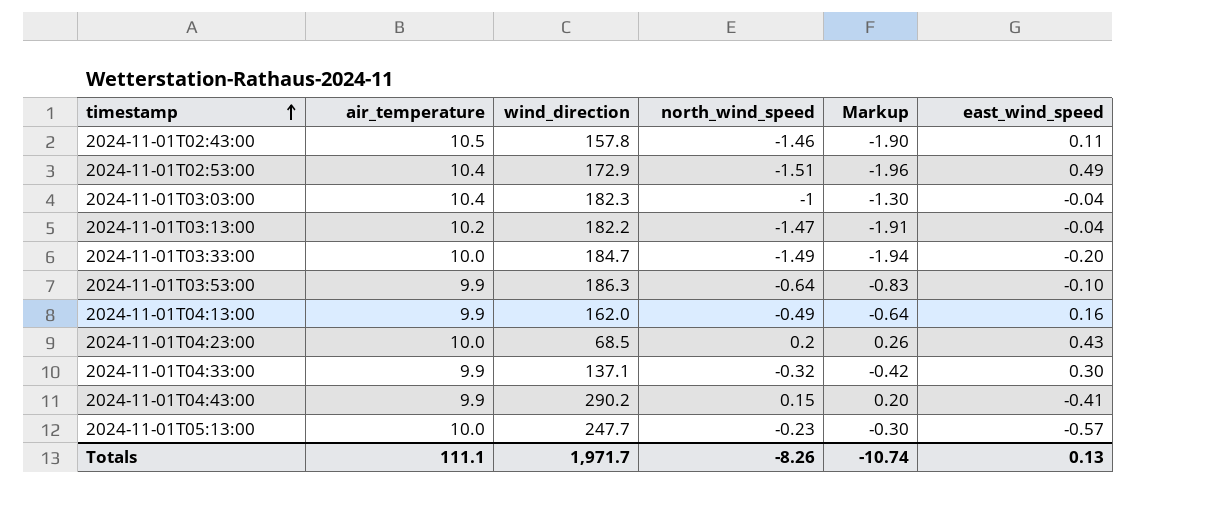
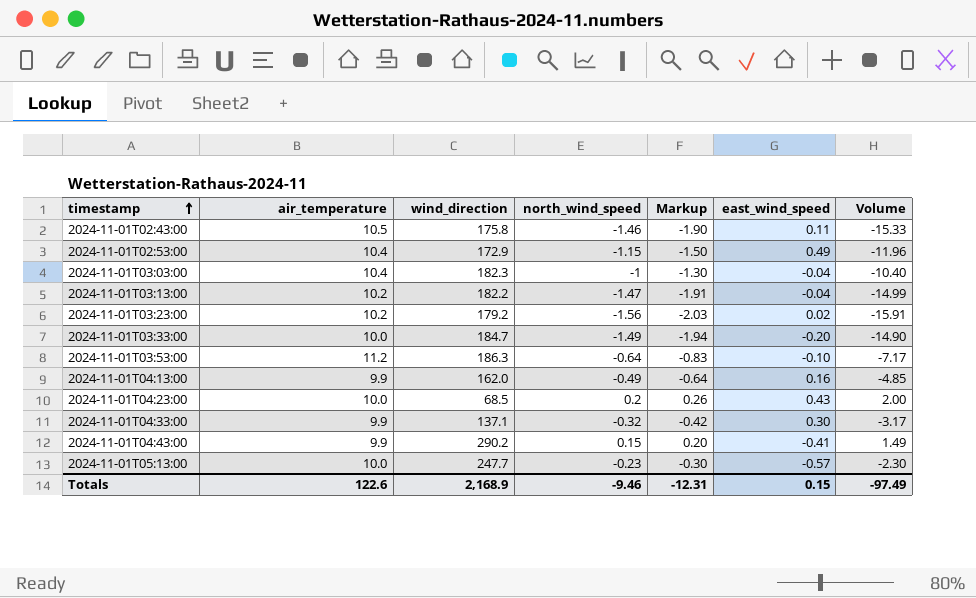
column Volume | formula: none -> [air_temperature] * [north_wind_speed]
2024-11-01T02:43:00 | wind_direction: 157.8 -> 175.8
2024-11-01T02:53:00 | north_wind_speed: -1.51 -> -1.15
2024-11-01T02:53:00 | Markup: -1.96 -> -1.50
row 2024-11-01T03:23:00: none -> 10.2 | 179.2 | -1.56 | -2.03 | 0.02 | -15.91
2024-11-01T03:53:00 | air_temperature: 9.9 -> 11.2
Totals | air_temperature: 111.1 -> 122.6
Totals | wind_direction: 1,971.7 -> 2,168.9
Totals | north_wind_speed: -8.26 -> -9.46
Totals | Markup: -10.74 -> -12.31
Totals | east_wind_speed: 0.13 -> 0.15

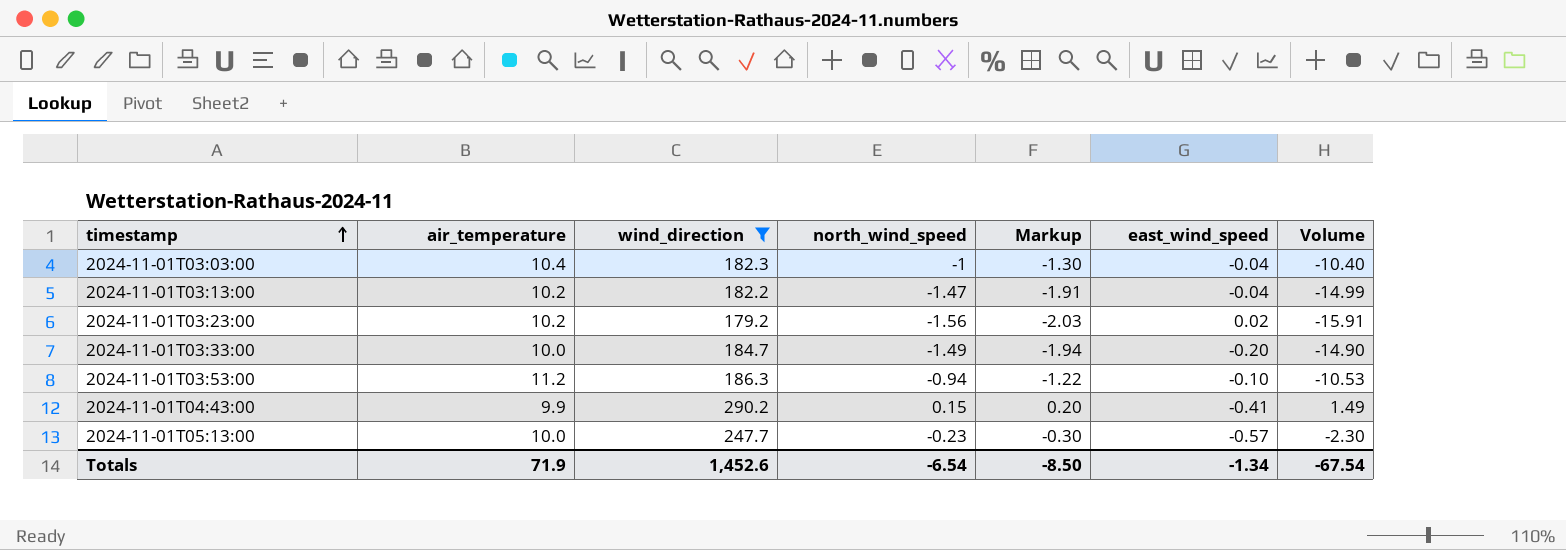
filter: none -> wind_direction >= 179.2
2024-11-01T03:53:00 | north_wind_speed: -0.64 -> -0.94
2024-11-01T03:53:00 | Markup: -0.83 -> -1.22
2024-11-01T03:53:00 | Volume: -7.17 -> -10.53
Totals | air_temperature: 122.6 -> 71.9
Totals | wind_direction: 2,168.9 -> 1,452.6
Totals | north_wind_speed: -9.46 -> -6.54
Totals | Markup: -12.31 -> -8.50
Totals | east_wind_speed: 0.15 -> -1.34
Totals | Volume: -97.49 -> -67.54

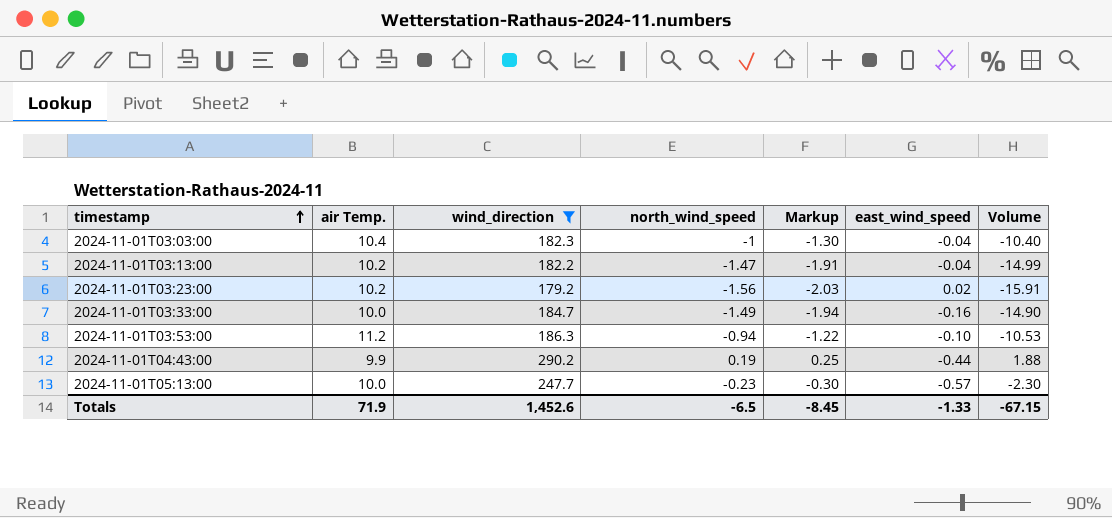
column name: air_temperature -> air Temp.
2024-11-01T03:33:00 | east_wind_speed: -0.20 -> -0.16
2024-11-01T04:43:00 | north_wind_speed: 0.15 -> 0.19
2024-11-01T04:43:00 | Markup: 0.20 -> 0.25
2024-11-01T04:43:00 | east_wind_speed: -0.41 -> -0.44
2024-11-01T04:43:00 | Volume: 1.49 -> 1.88
Totals | north_wind_speed: -6.54 -> -6.5
Totals | Markup: -8.50 -> -8.45
Totals | east_wind_speed: -1.34 -> -1.33
Totals | Volume: -67.54 -> -67.15

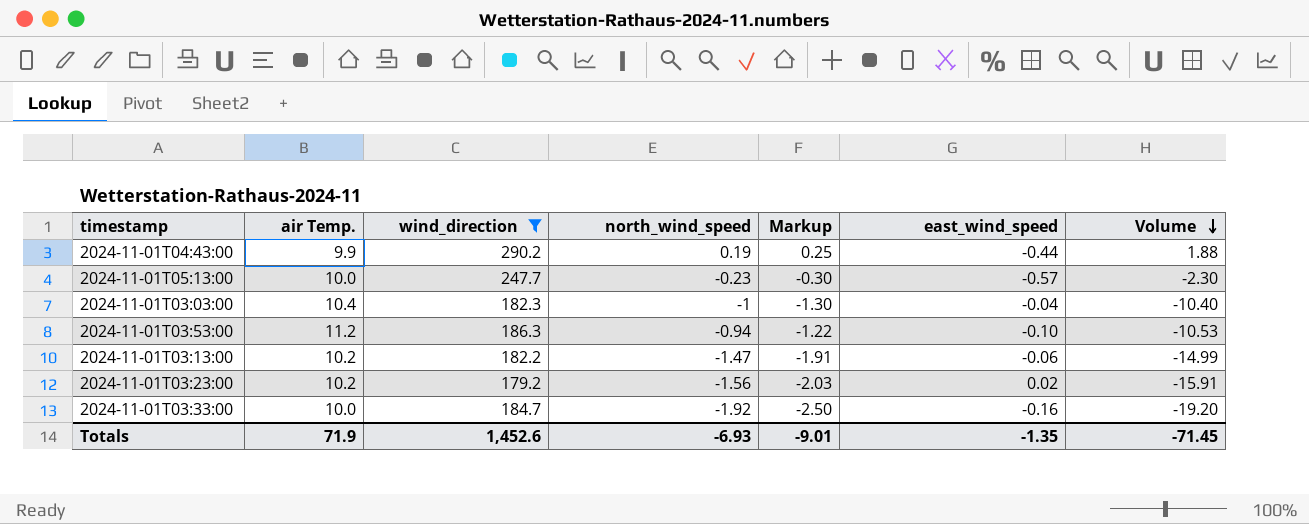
row order: timestamp ascending -> Volume descending
2024-11-01T03:13:00 | east_wind_speed: -0.04 -> -0.06
2024-11-01T03:33:00 | north_wind_speed: -1.49 -> -1.92
2024-11-01T03:33:00 | Markup: -1.94 -> -2.50
2024-11-01T03:33:00 | Volume: -14.90 -> -19.20
Totals | north_wind_speed: -6.5 -> -6.93
Totals | Markup: -8.45 -> -9.01
Totals | east_wind_speed: -1.33 -> -1.35
Totals | Volume: -67.15 -> -71.45

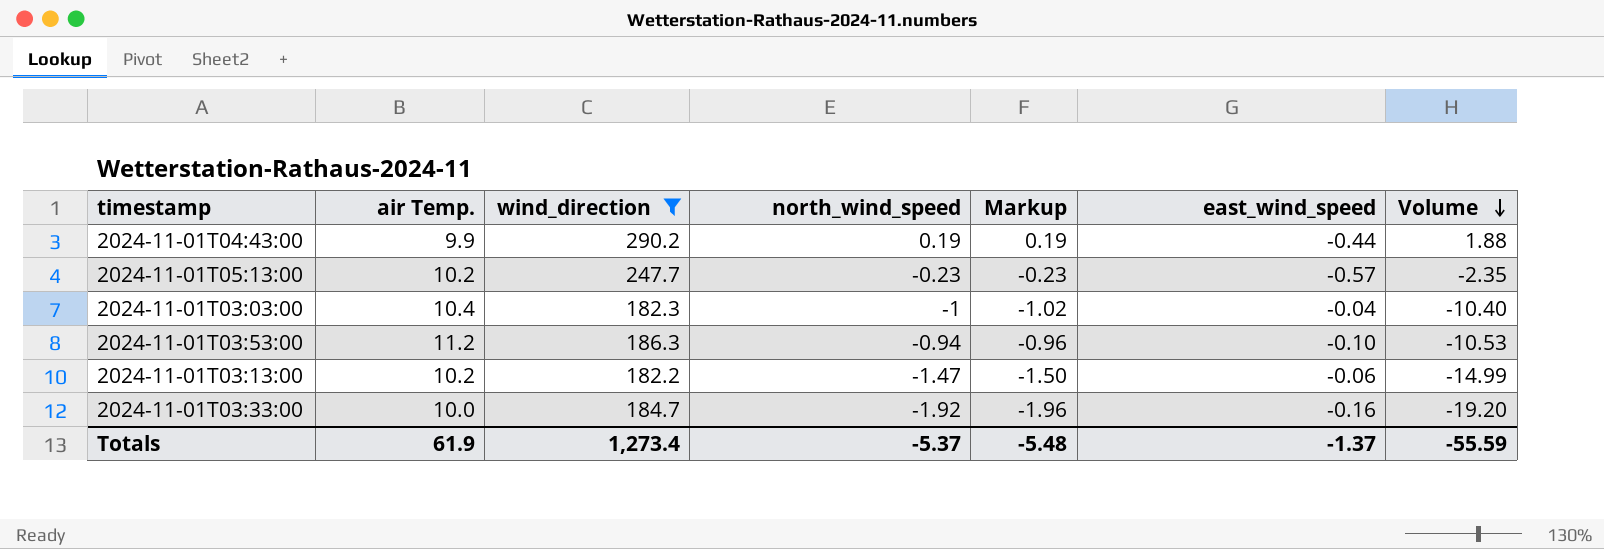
column Markup | formula: [north_wind_speed] * 1.3 -> [north_wind_speed] * 1.02
row 2024-11-01T03:23:00: 10.2 | 179.2 | -1.56 | -2.03 | 0.02 | -15.91 -> none
2024-11-01T05:13:00 | air Temp.: 10.0 -> 10.2
2024-11-01T05:13:00 | Volume: -2.30 -> -2.35
Totals | air Temp.: 71.9 -> 61.9
Totals | wind_direction: 1,452.6 -> 1,273.4
Totals | north_wind_speed: -6.93 -> -5.37
Totals | Markup: -9.01 -> -5.48
Totals | east_wind_speed: -1.35 -> -1.37
Totals | Volume: -71.45 -> -55.59

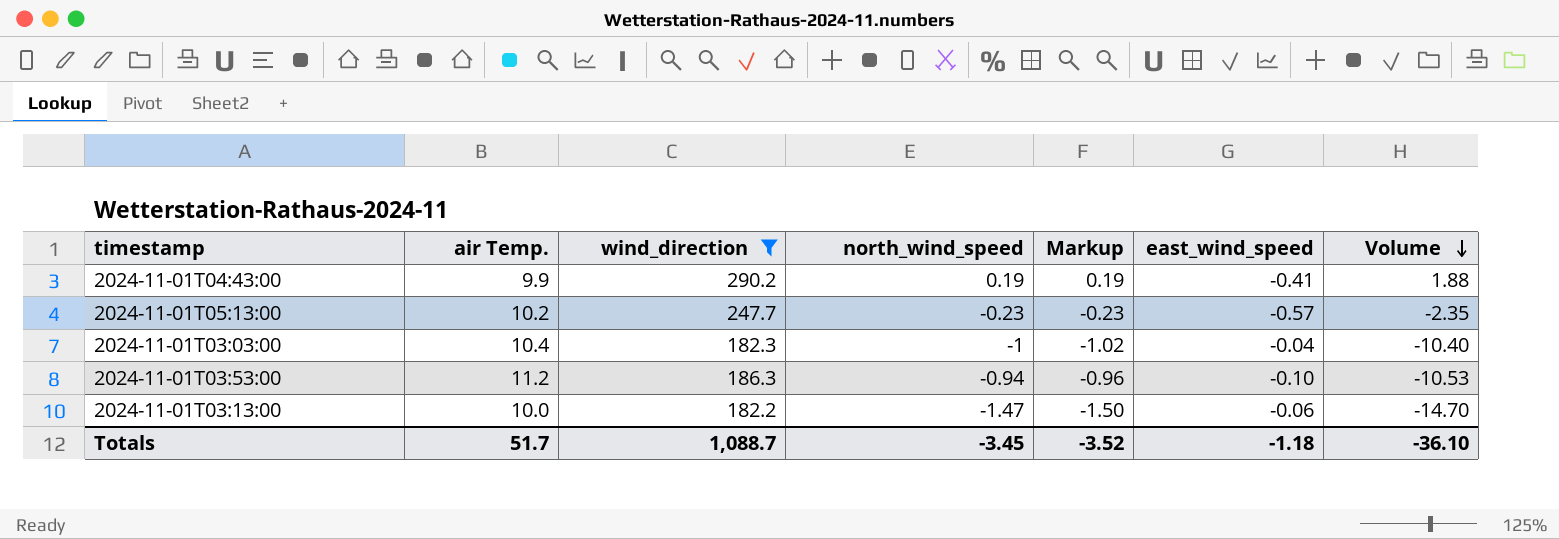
row 2024-11-01T03:33:00: 10.0 | 184.7 | -1.92 | -1.96 | -0.16 | -19.20 -> none
2024-11-01T04:43:00 | east_wind_speed: -0.44 -> -0.41
2024-11-01T03:13:00 | air Temp.: 10.2 -> 10.0
2024-11-01T03:13:00 | Volume: -14.99 -> -14.70
Totals | air Temp.: 61.9 -> 51.7
Totals | wind_direction: 1,273.4 -> 1,088.7
Totals | north_wind_speed: -5.37 -> -3.45
Totals | Markup: -5.48 -> -3.52
Totals | east_wind_speed: -1.37 -> -1.18
Totals | Volume: -55.59 -> -36.10

